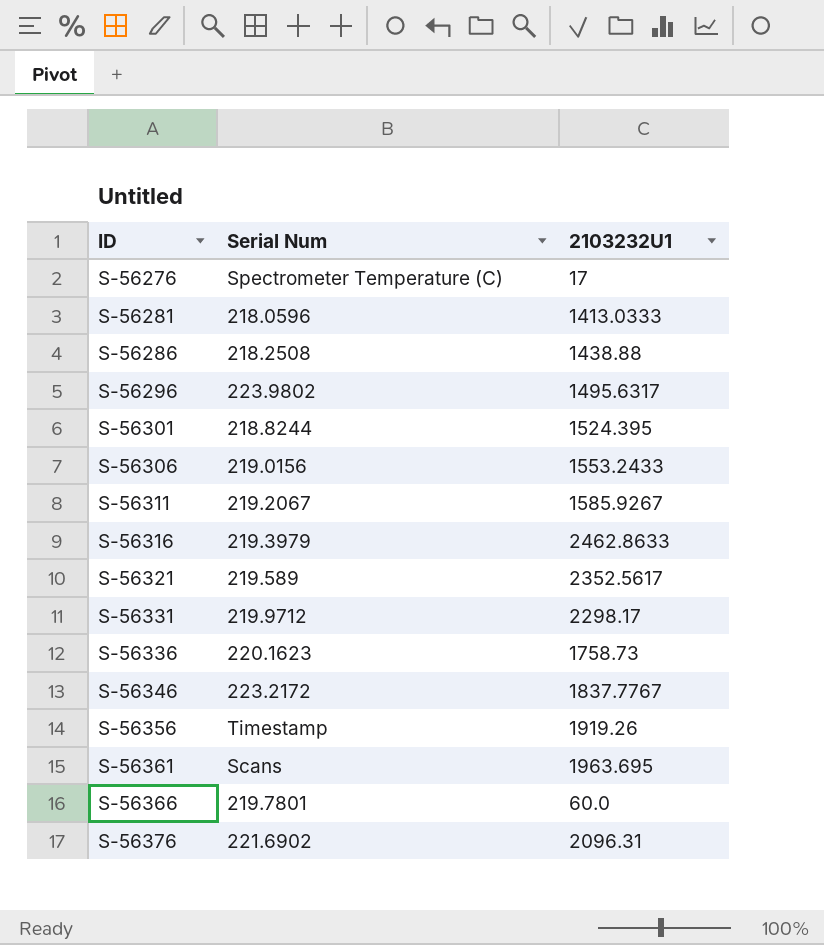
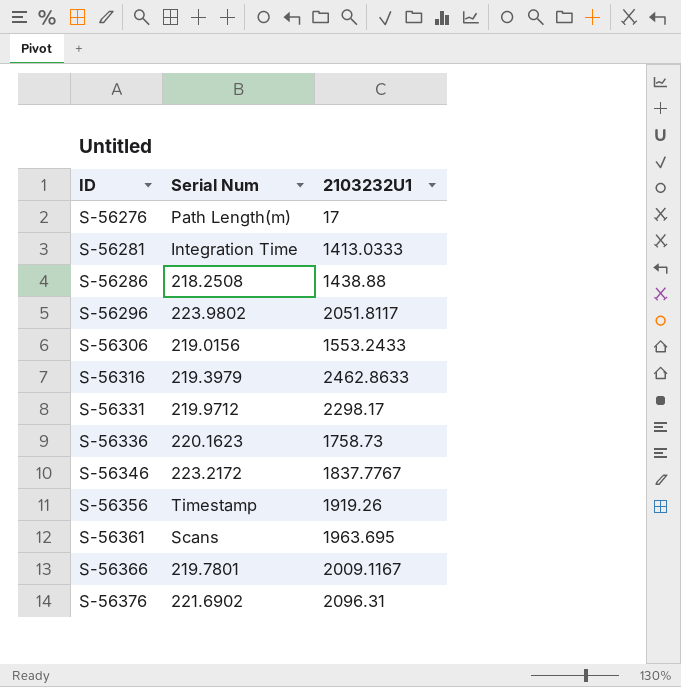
row S-56301: 218.8244 | 1524.395 -> none
row S-56311: 219.2067 | 1585.9267 -> none
row S-56321: 219.589 | 2352.5617 -> none
S-56276 | Serial Num: Spectrometer Temperature (C) -> Path Length(m)
S-56281 | Serial Num: 218.0596 -> Integration Time
S-56296 | 2103232U1: 1495.6317 -> 2051.8117
S-56366 | 2103232U1: 60.0 -> 2009.1167

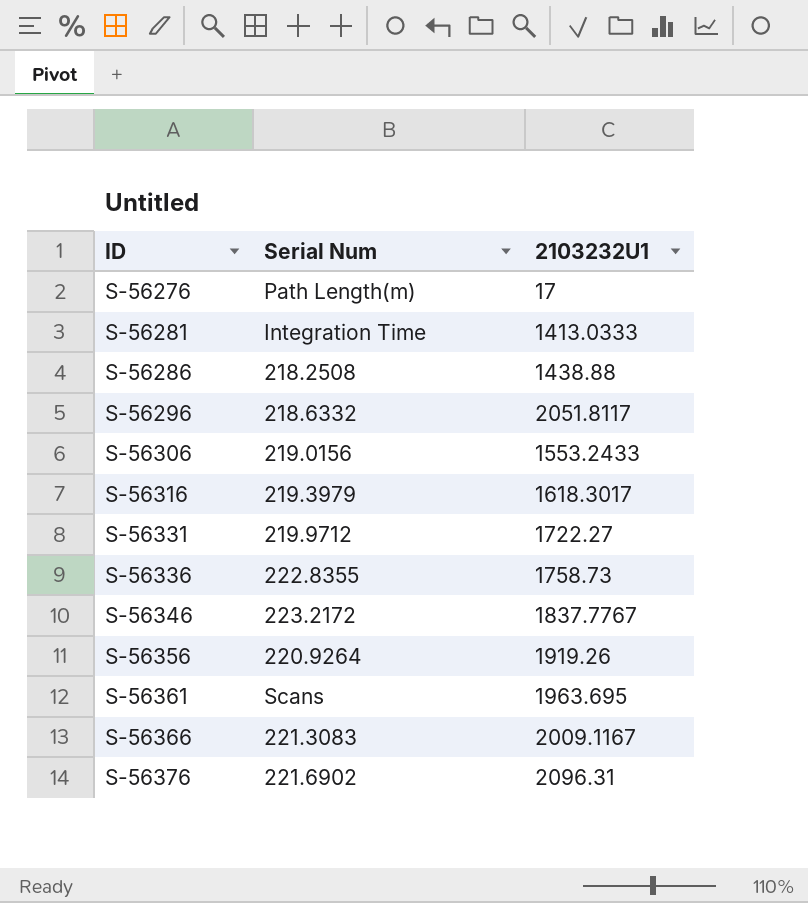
S-56296 | Serial Num: 223.9802 -> 218.6332
S-56316 | 2103232U1: 2462.8633 -> 1618.3017
S-56331 | 2103232U1: 2298.17 -> 1722.27
S-56336 | Serial Num: 220.1623 -> 222.8355
S-56356 | Serial Num: Timestamp -> 220.9264
S-56366 | Serial Num: 219.7801 -> 221.3083

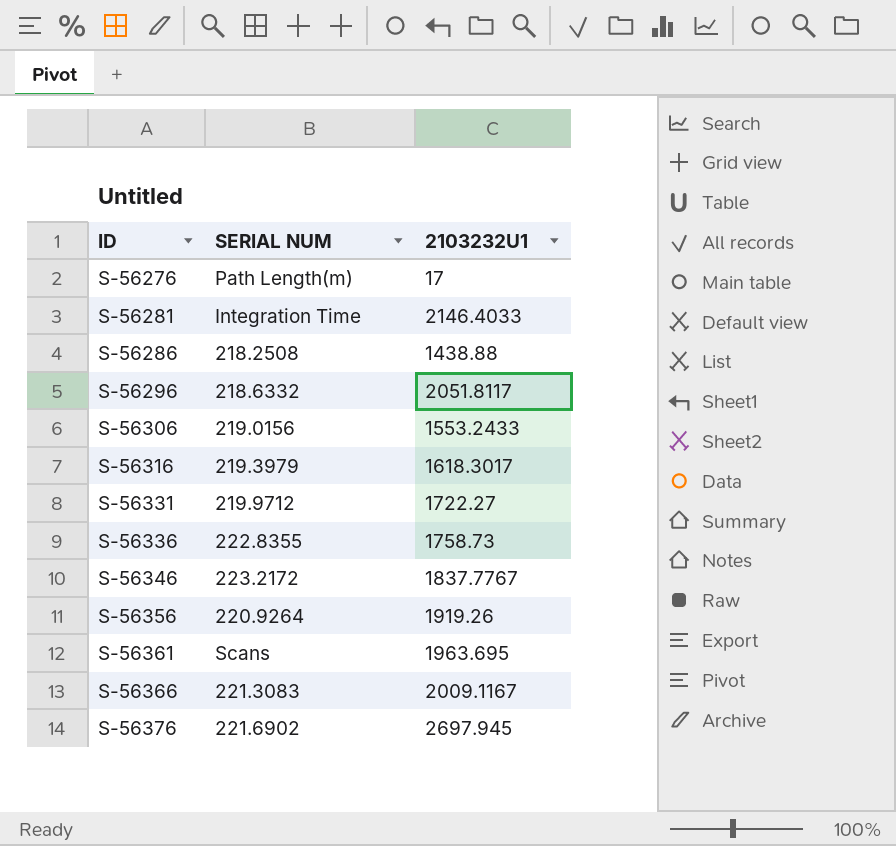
column name: Serial Num -> SERIAL NUM
S-56281 | 2103232U1: 1413.0333 -> 2146.4033
S-56376 | 2103232U1: 2096.31 -> 2697.945

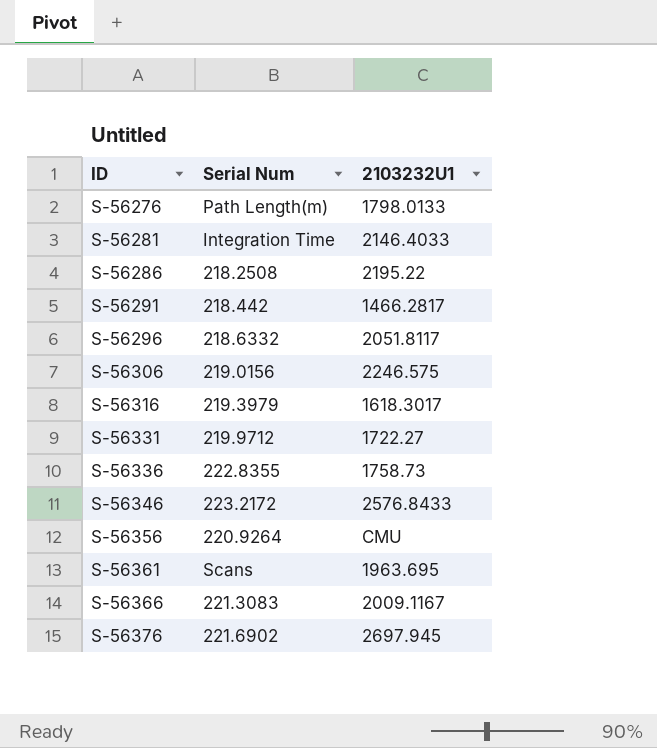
column name: SERIAL NUM -> Serial Num
S-56276 | 2103232U1: 17 -> 1798.0133
S-56286 | 2103232U1: 1438.88 -> 2195.22
row S-56291: none -> 218.442 | 1466.2817
S-56306 | 2103232U1: 1553.2433 -> 2246.575
S-56346 | 2103232U1: 1837.7767 -> 2576.8433
S-56356 | 2103232U1: 1919.26 -> CMU

